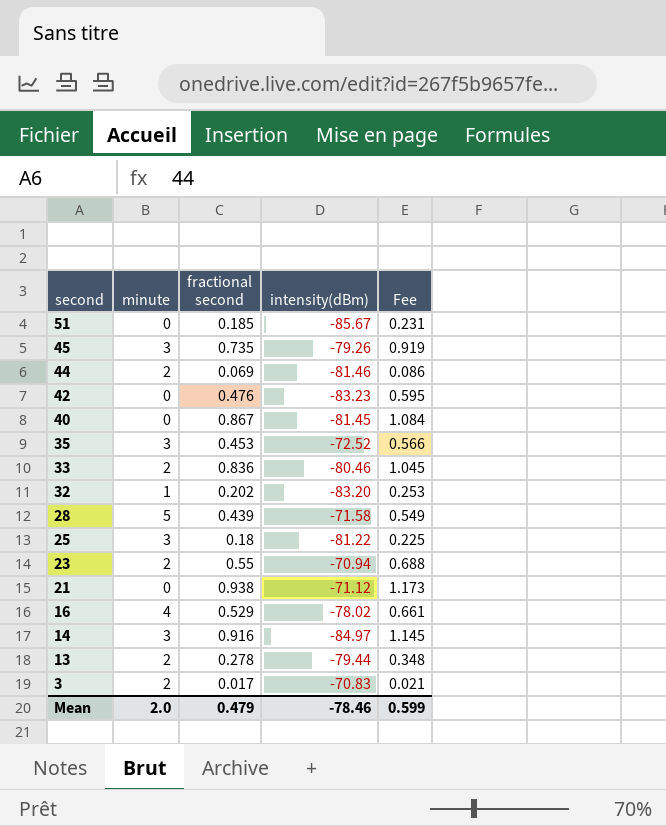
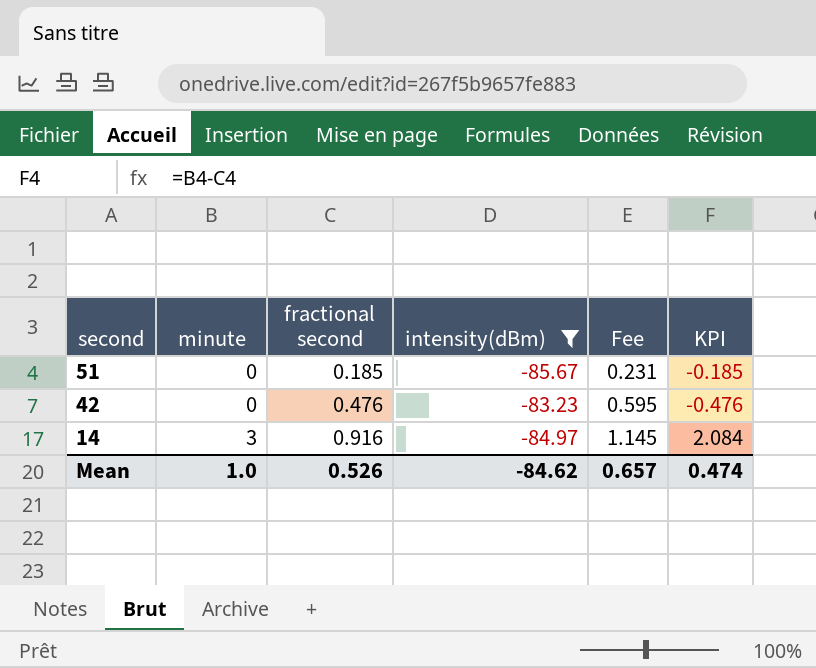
filter: none -> intensity(dBm) <= -83.23
column KPI | formula: none -> [minute] - [fractional second]
Mean | minute: 2.0 -> 1.0
Mean | fractional second: 0.479 -> 0.526
Mean | intensity(dBm): -78.46 -> -84.62
Mean | Fee: 0.599 -> 0.657

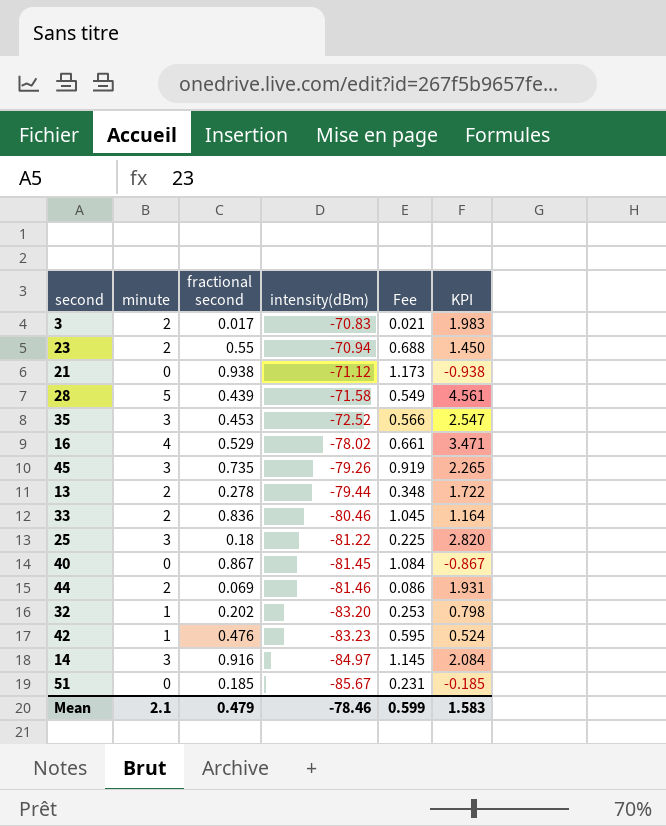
filter: intensity(dBm) <= -83.23 -> none
row order: second descending -> intensity(dBm) descending
42 | minute: 0 -> 1
42 | KPI: -0.476 -> 0.524
Mean | minute: 1.0 -> 2.1
Mean | fractional second: 0.526 -> 0.479
Mean | intensity(dBm): -84.62 -> -78.46
Mean | Fee: 0.657 -> 0.599
Mean | KPI: 0.474 -> 1.583

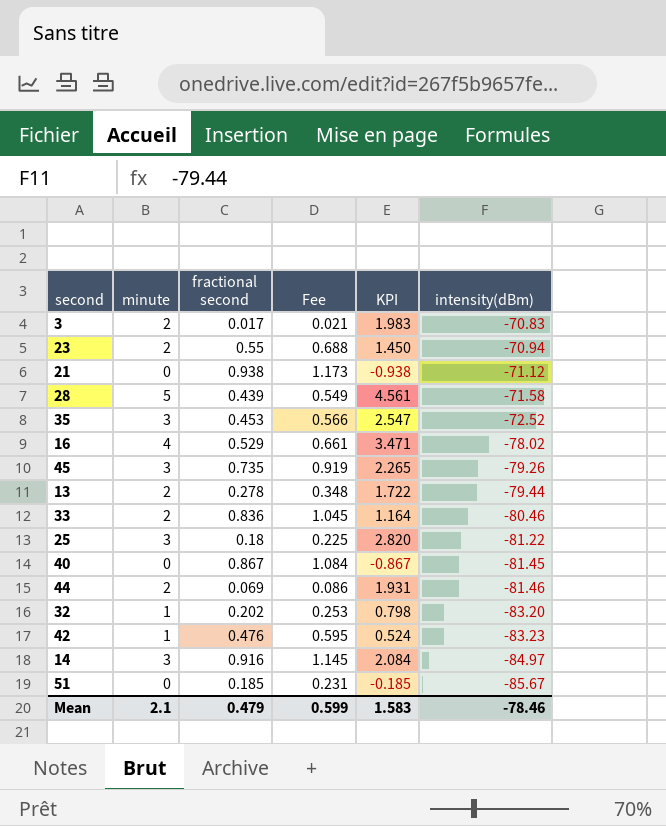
column intensity(dBm) | position: 4 -> 6

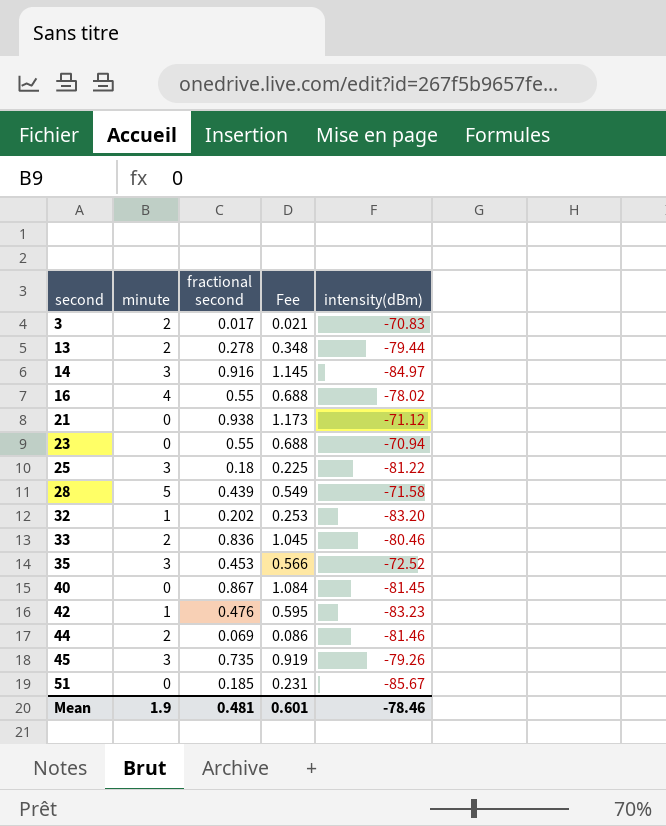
row order: intensity(dBm) descending -> second ascending
column KPI | formula: [minute] - [fractional second] -> none
16 | fractional second: 0.529 -> 0.55
16 | Fee: 0.661 -> 0.688
23 | minute: 2 -> 0
Mean | minute: 2.1 -> 1.9
Mean | fractional second: 0.479 -> 0.481
Mean | Fee: 0.599 -> 0.601

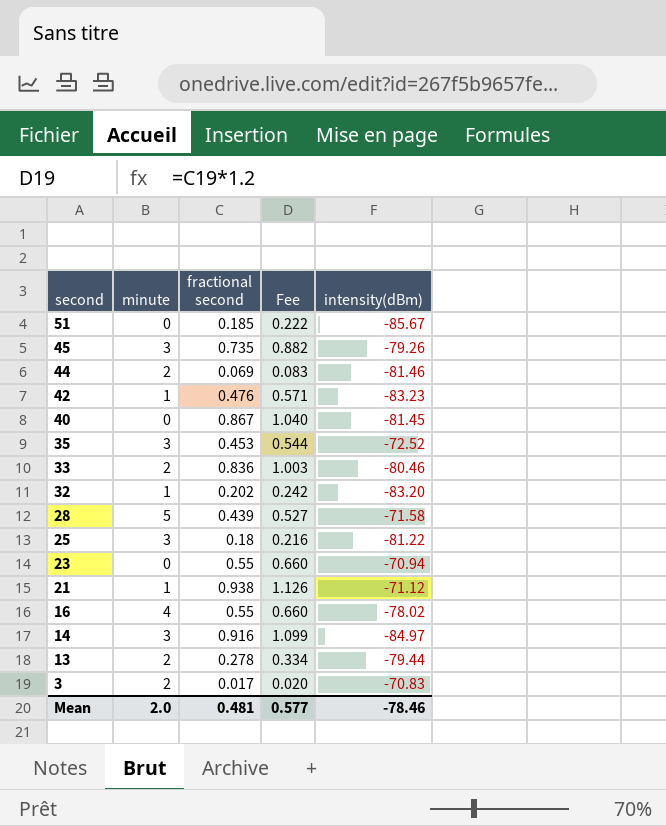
row order: second ascending -> second descending
column Fee | formula: [fractional second] * 1.25 -> [fractional second] * 1.2
21 | minute: 0 -> 1
Mean | minute: 1.9 -> 2.0
Mean | Fee: 0.601 -> 0.577

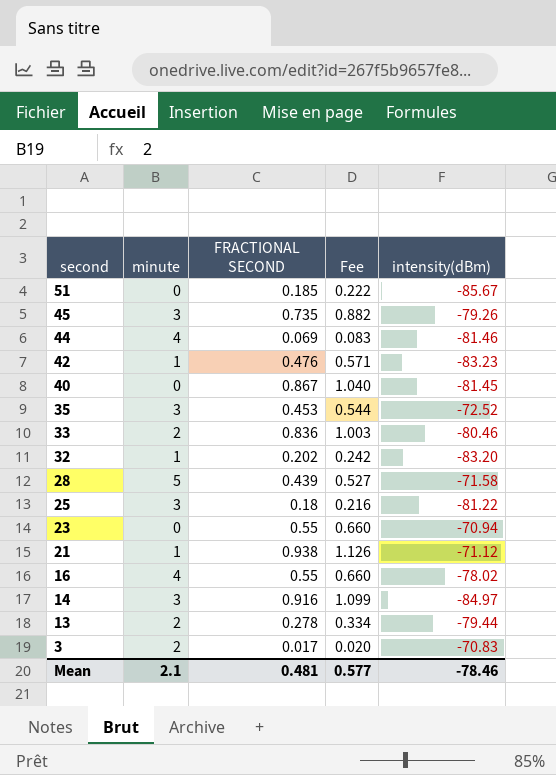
column name: fractional second -> FRACTIONAL SECOND
44 | minute: 2 -> 4
Mean | minute: 2.0 -> 2.1

